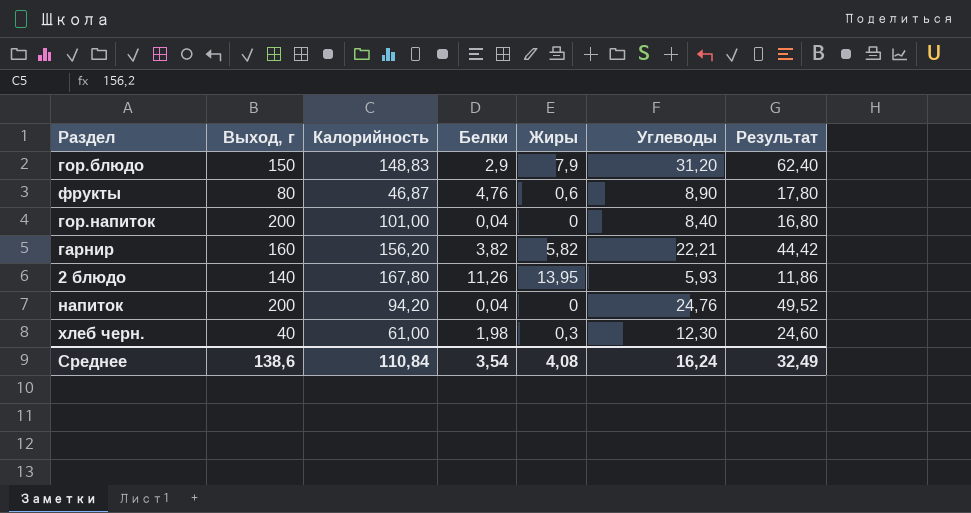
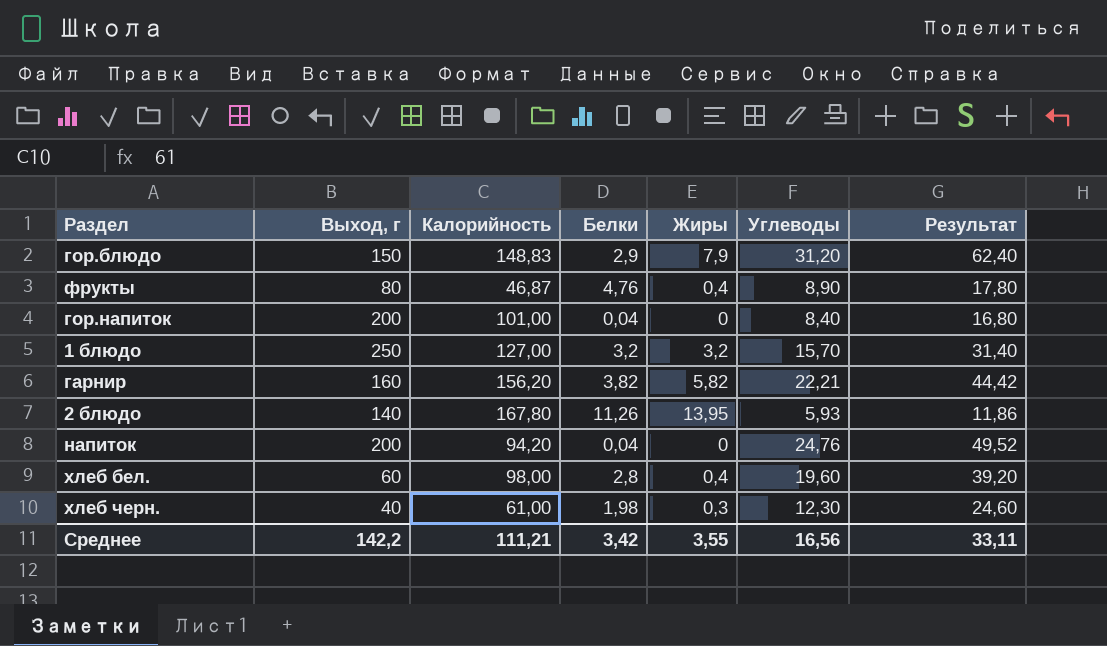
фрукты | Жиры: 0,6 -> 0,4
row 1 блюдо: none -> 250 | 127,00 | 3,2 | 3,2 | 15,70 | 31,40
row хлеб бел.: none -> 60 | 98,00 | 2,8 | 0,4 | 19,60 | 39,20
Среднее | Выход, г: 138,6 -> 142,2
Среднее | Калорийность: 110,84 -> 111,21
Среднее | Белки: 3,54 -> 3,42
Среднее | Жиры: 4,08 -> 3,55
Среднее | Углеводы: 16,24 -> 16,56
Среднее | Результат: 32,49 -> 33,11

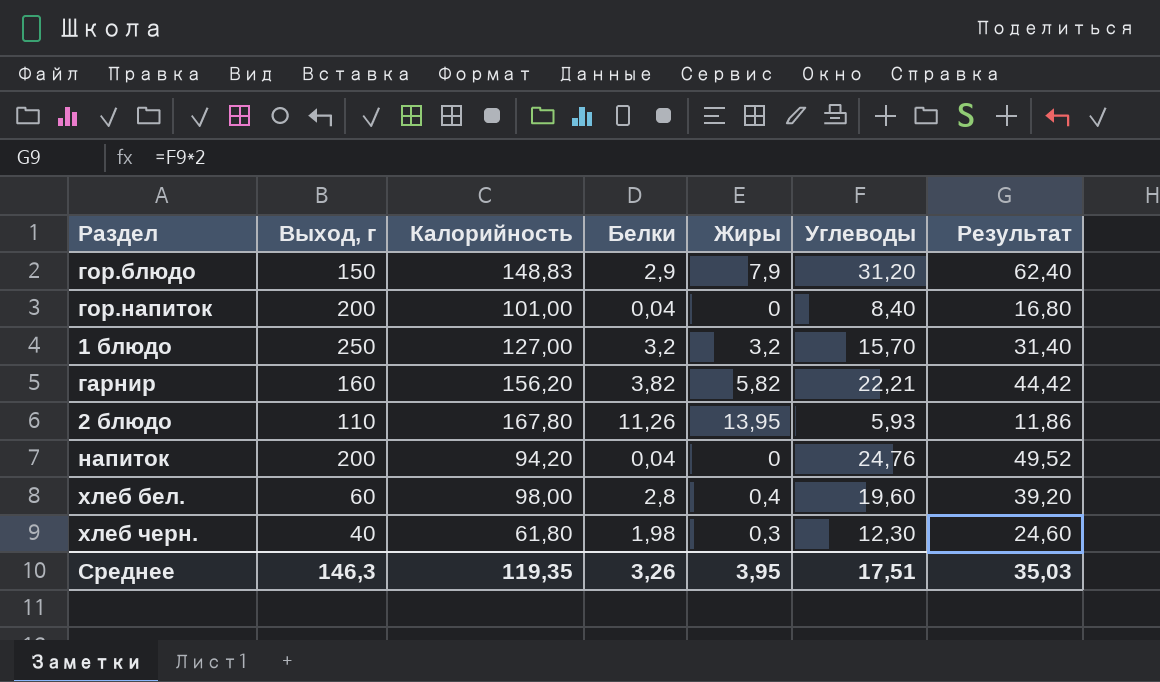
row фрукты: 80 | 46,87 | 4,76 | 0,4 | 8,90 | 17,80 -> none
2 блюдо | Выход, г: 140 -> 110
хлеб черн. | Калорийность: 61,00 -> 61,80
Среднее | Выход, г: 142,2 -> 146,3
Среднее | Калорийность: 111,21 -> 119,35
Среднее | Белки: 3,42 -> 3,26
Среднее | Жиры: 3,55 -> 3,95
Среднее | Углеводы: 16,56 -> 17,51
Среднее | Результат: 33,11 -> 35,03

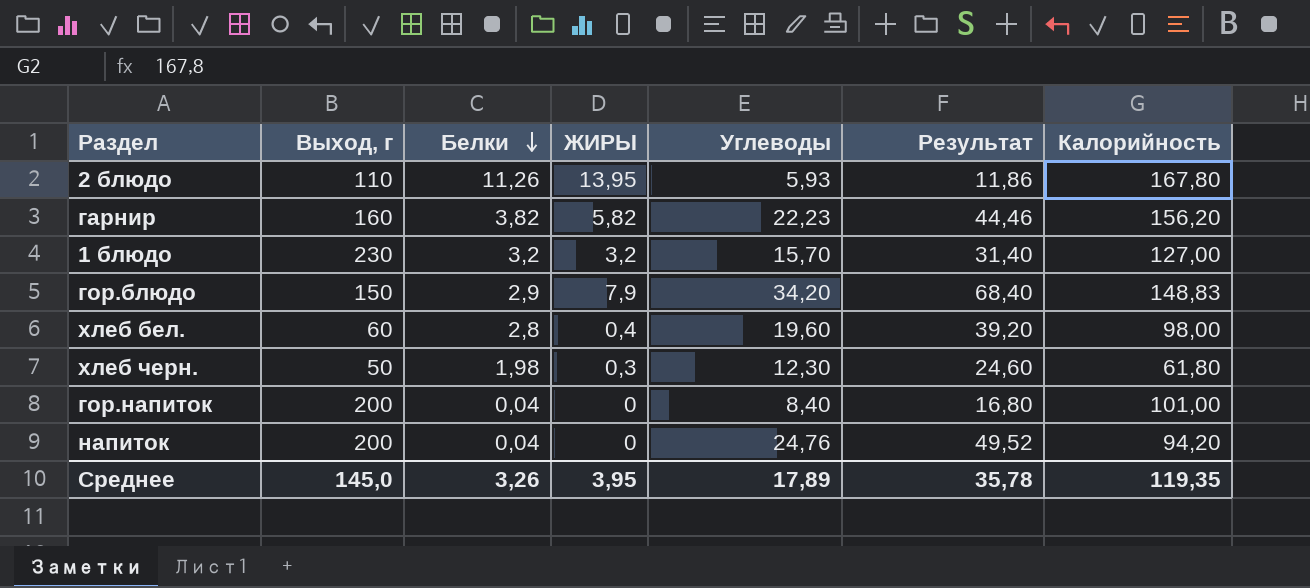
row order: none -> Белки descending
column name: Жиры -> ЖИРЫ
column Калорийность | position: 3 -> 7
гарнир | Углеводы: 22,21 -> 22,23
гарнир | Результат: 44,42 -> 44,46
1 блюдо | Выход, г: 250 -> 230
гор.блюдо | Углеводы: 31,20 -> 34,20
гор.блюдо | Результат: 62,40 -> 68,40
хлеб черн. | Выход, г: 40 -> 50
Среднее | Выход, г: 146,3 -> 145,0
Среднее | Углеводы: 17,51 -> 17,89
Среднее | Результат: 35,03 -> 35,78

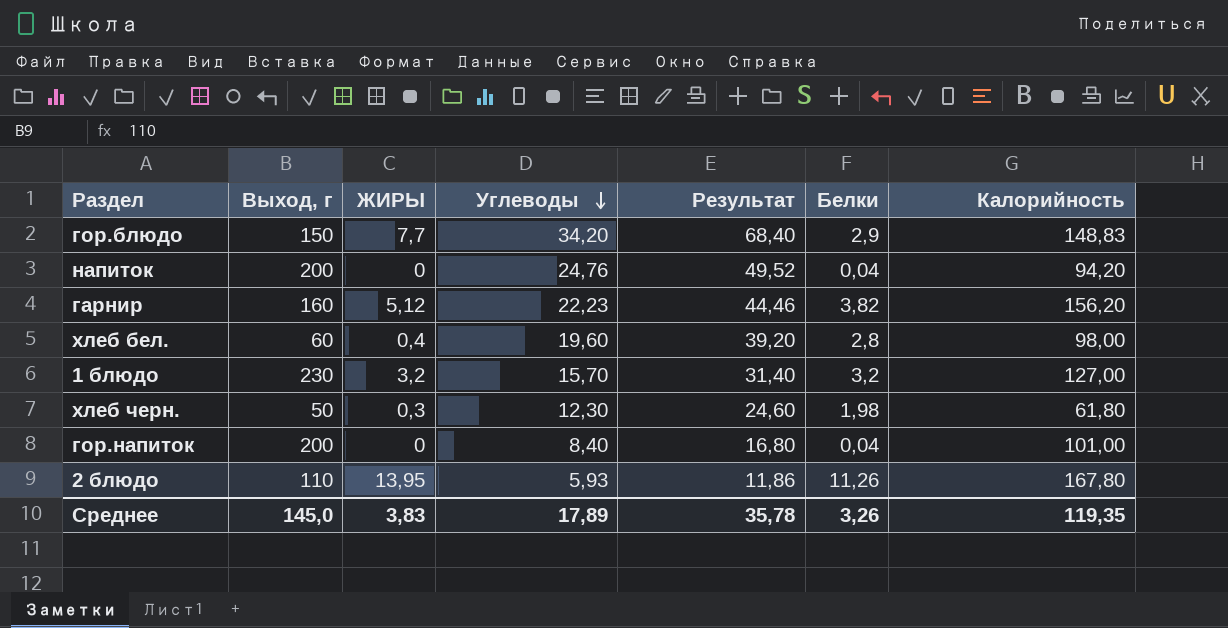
row order: Белки descending -> Углеводы descending
column Белки | position: 3 -> 6
гор.блюдо | ЖИРЫ: 7,9 -> 7,7
гарнир | ЖИРЫ: 5,82 -> 5,12
Среднее | ЖИРЫ: 3,95 -> 3,83

